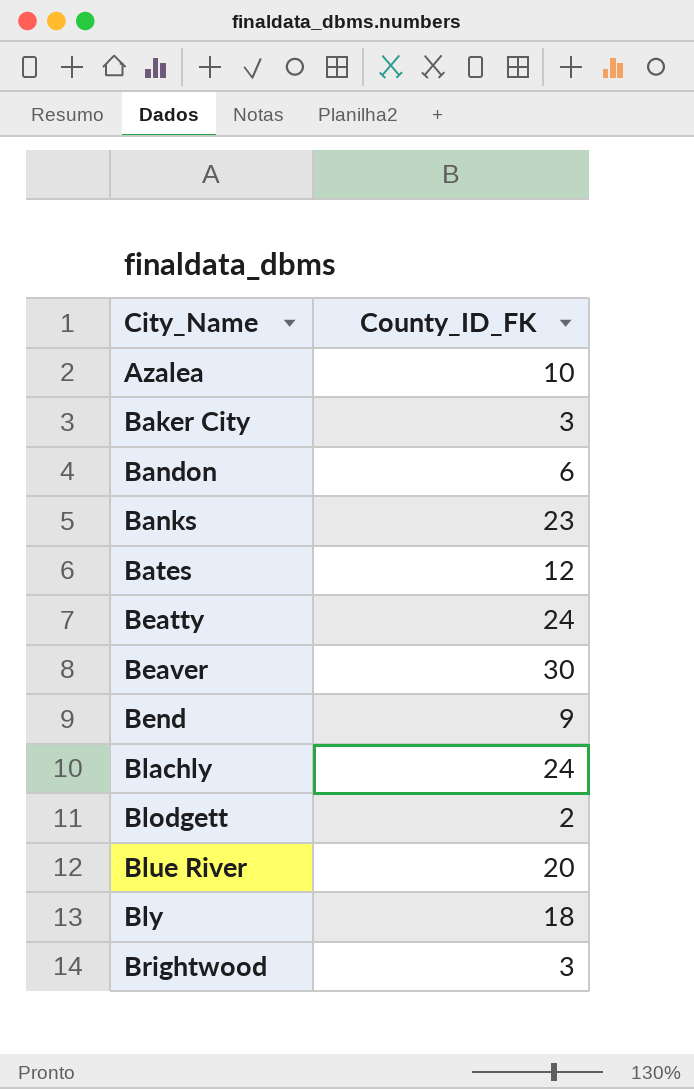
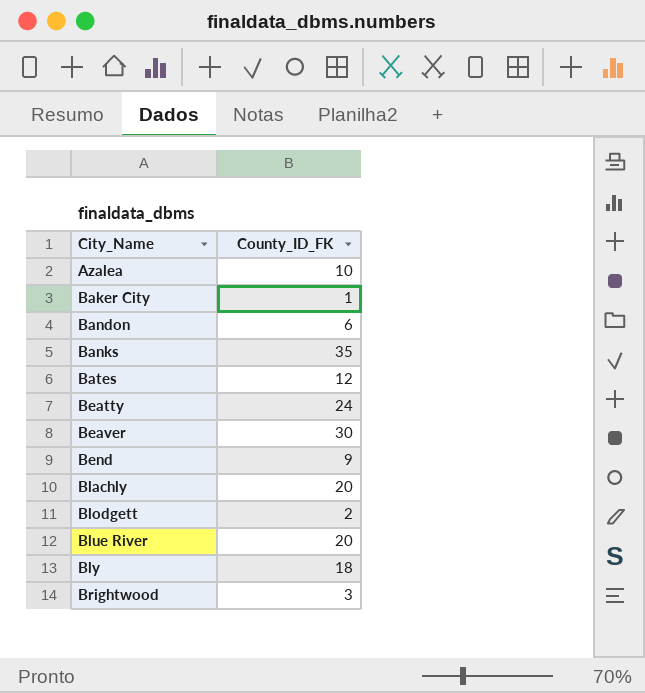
Baker City | County_ID_FK: 3 -> 1
Banks | County_ID_FK: 23 -> 35
Blachly | County_ID_FK: 24 -> 20

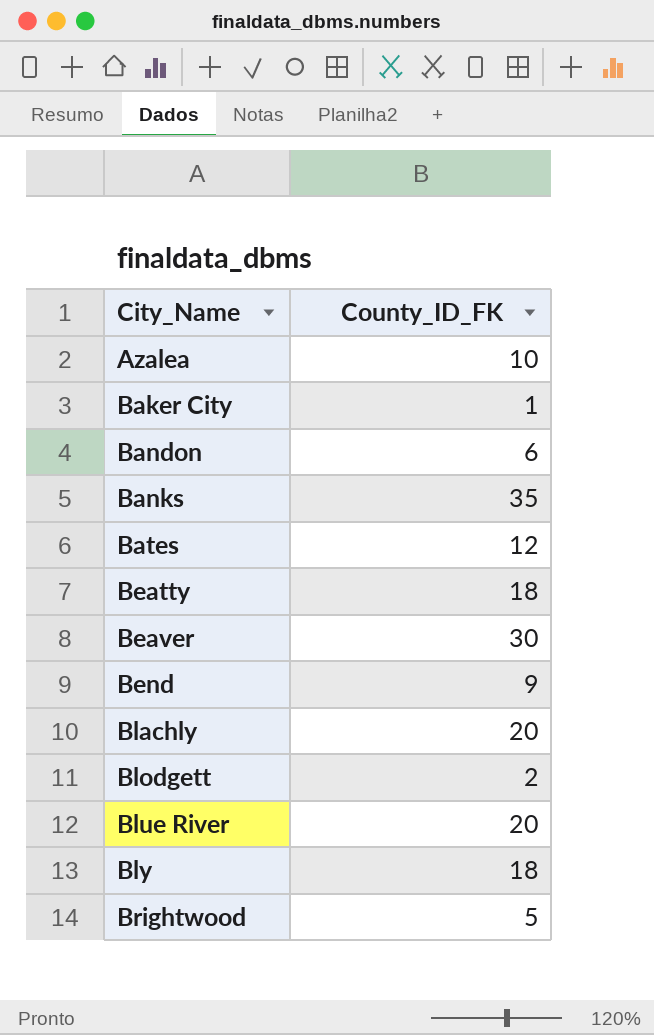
Beatty | County_ID_FK: 24 -> 18
Brightwood | County_ID_FK: 3 -> 5

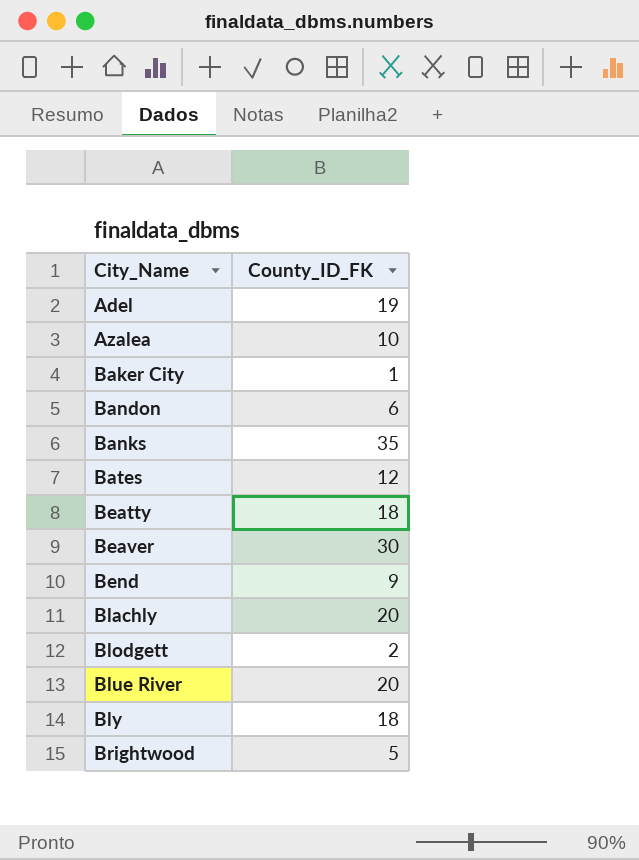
row Adel: none -> 19

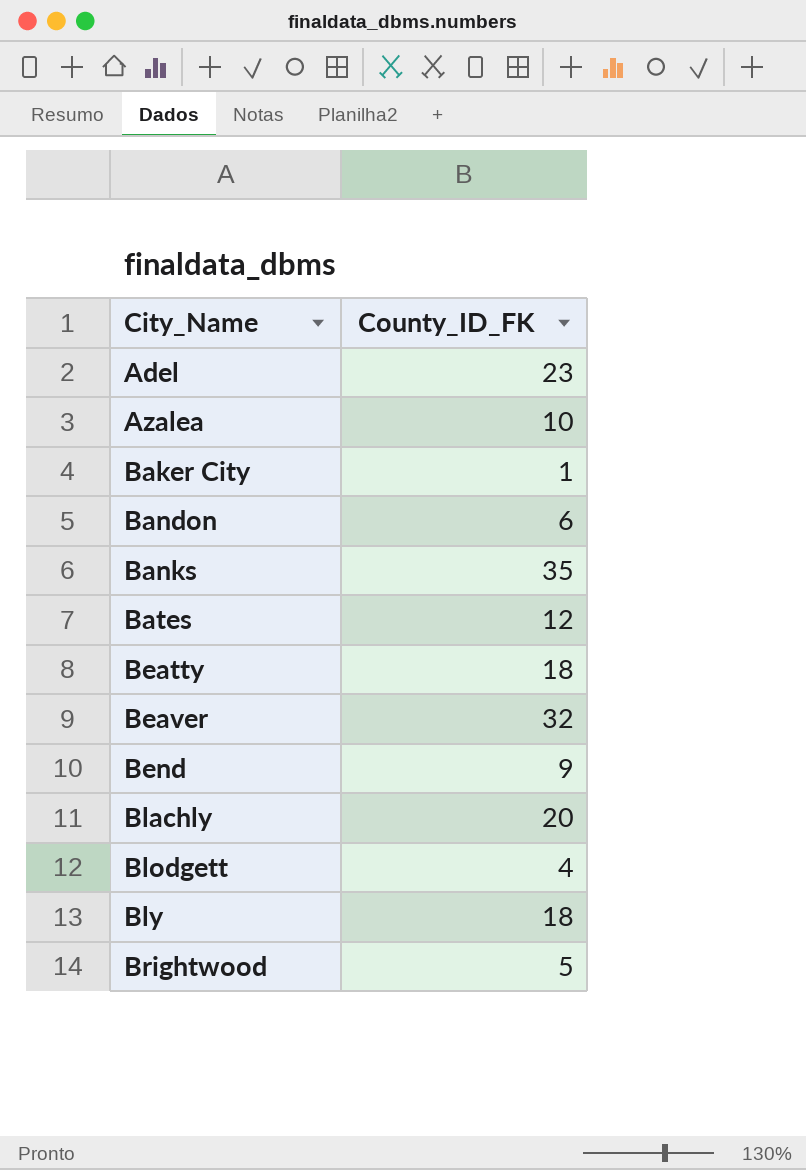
row Blue River: 20 -> none
Adel | County_ID_FK: 19 -> 23
Beaver | County_ID_FK: 30 -> 32
Blodgett | County_ID_FK: 2 -> 4

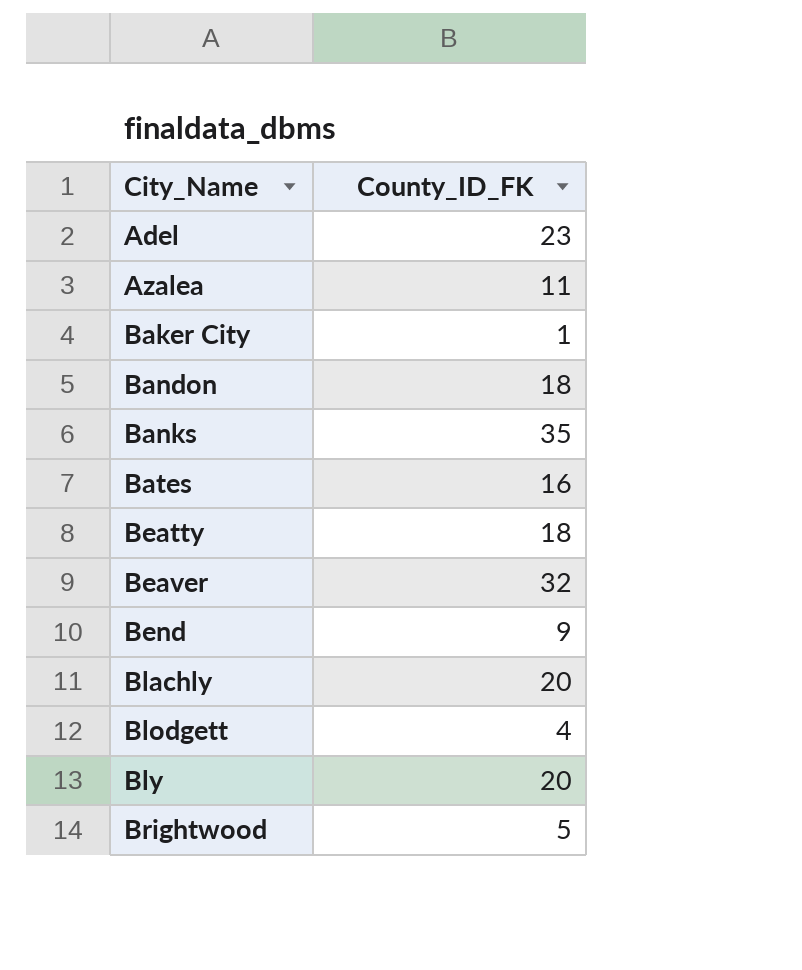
Azalea | County_ID_FK: 10 -> 11
Bandon | County_ID_FK: 6 -> 18
Bates | County_ID_FK: 12 -> 16
Bly | County_ID_FK: 18 -> 20

